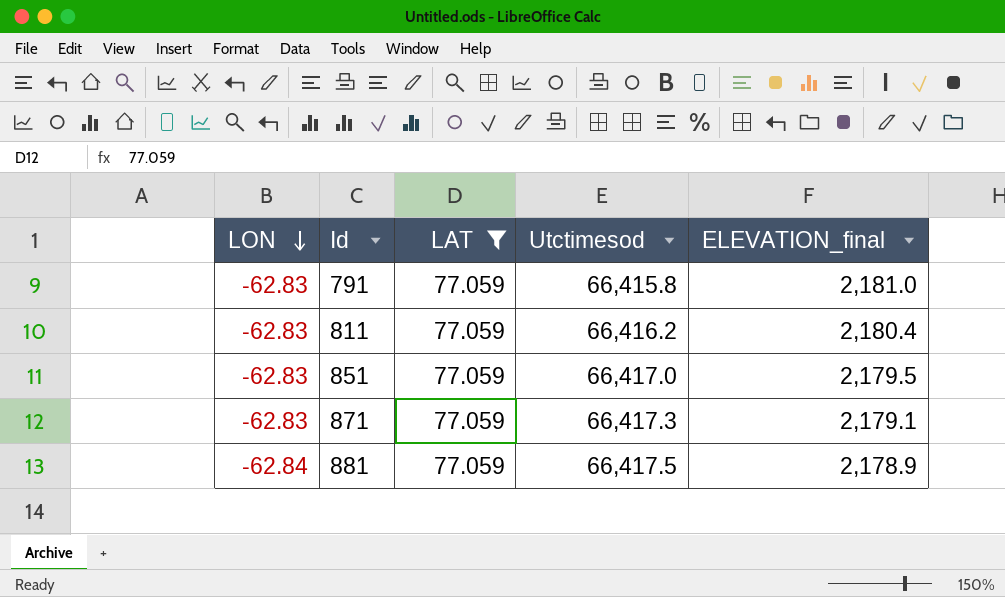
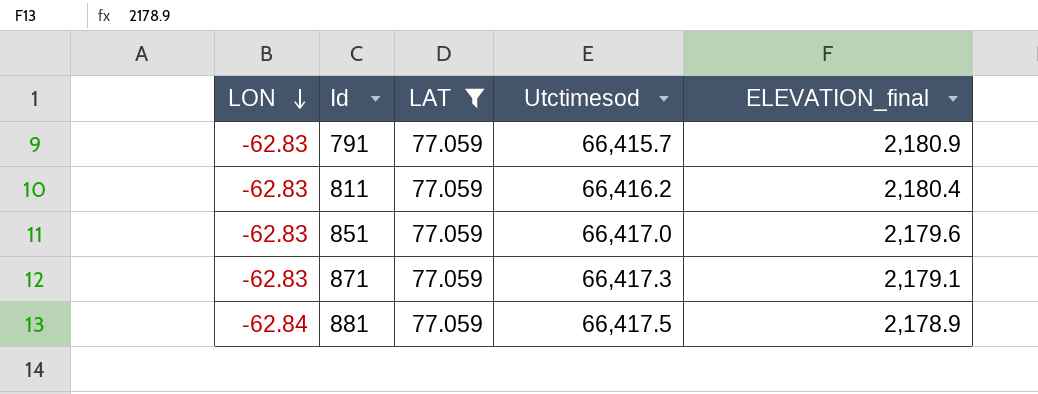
791 | Utctimesod: 66,415.8 -> 66,415.7
791 | ELEVATION_final: 2,181.0 -> 2,180.9
851 | ELEVATION_final: 2,179.5 -> 2,179.6

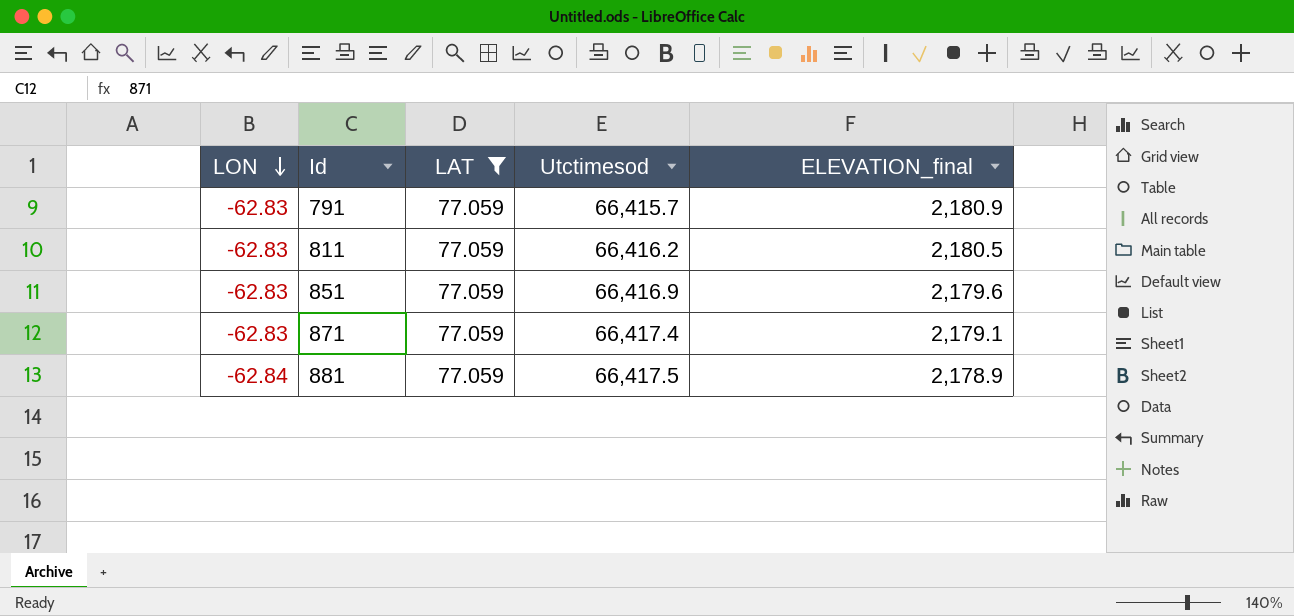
811 | ELEVATION_final: 2,180.4 -> 2,180.5
851 | Utctimesod: 66,417.0 -> 66,416.9
871 | Utctimesod: 66,417.3 -> 66,417.4

